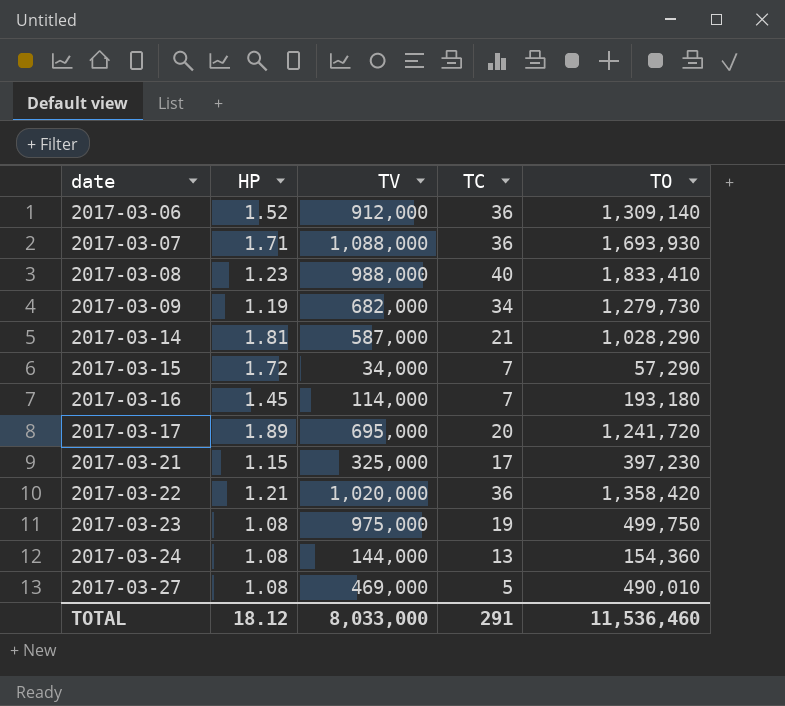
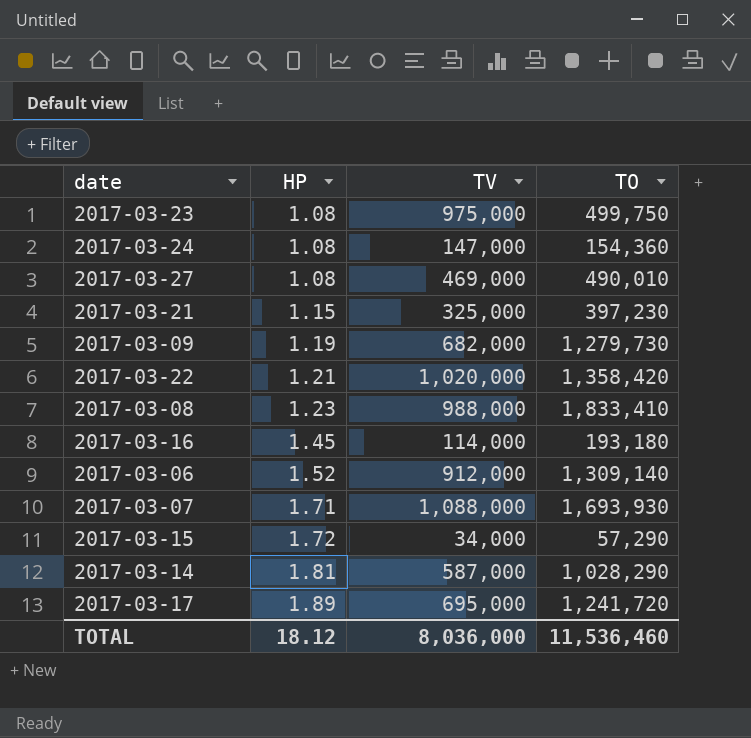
row order: date ascending -> HP ascending
column TC | position: 4 -> none
2017-03-24 | TV: 144,000 -> 147,000
TOTAL | TV: 8,033,000 -> 8,036,000

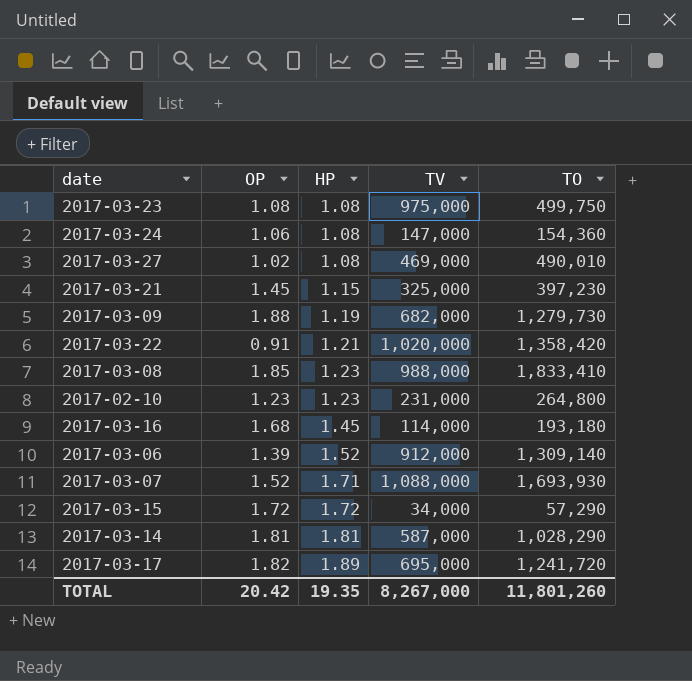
column OP | position: none -> 2
row 2017-02-10: none -> 1.23 | 1.23 | 231,000 | 264,800
TOTAL | HP: 18.12 -> 19.35
TOTAL | TV: 8,036,000 -> 8,267,000
TOTAL | TO: 11,536,460 -> 11,801,260

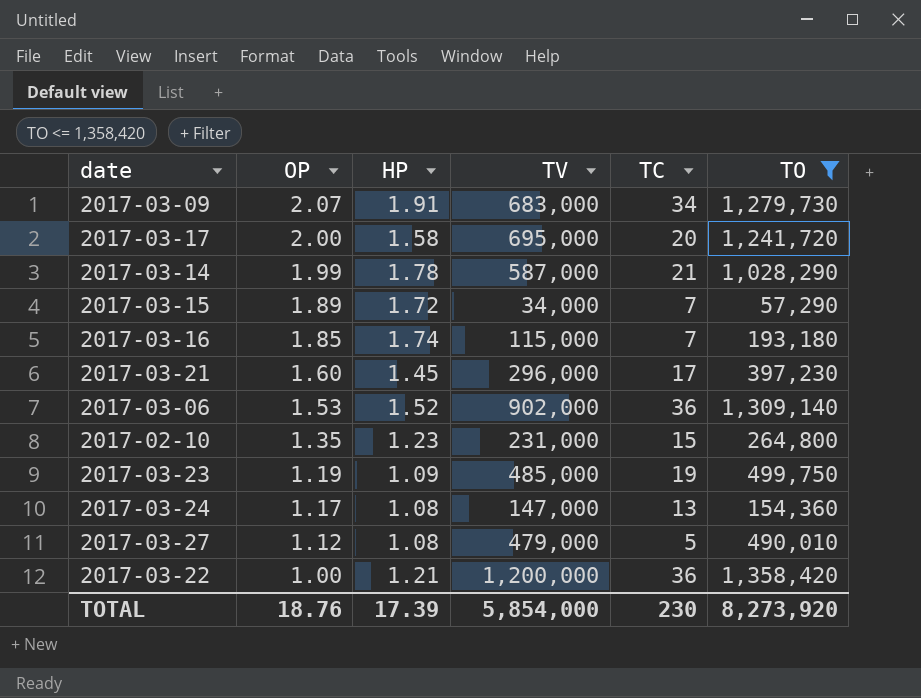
filter: none -> TO <= 1,358,420
row order: HP ascending -> OP descending
column TC | position: none -> 5
2017-03-09 | OP: 1.88 -> 2.07
2017-03-09 | HP: 1.19 -> 1.91
2017-03-09 | TV: 682,000 -> 683,000
2017-03-17 | OP: 1.82 -> 2.00
2017-03-17 | HP: 1.89 -> 1.58
2017-03-14 | OP: 1.81 -> 1.99
2017-03-14 | HP: 1.81 -> 1.78
2017-03-15 | OP: 1.72 -> 1.89
2017-03-16 | OP: 1.68 -> 1.85
2017-03-16 | HP: 1.45 -> 1.74
2017-03-16 | TV: 114,000 -> 115,000
2017-03-21 | OP: 1.45 -> 1.60
2017-03-21 | HP: 1.15 -> 1.45
2017-03-21 | TV: 325,000 -> 296,000
2017-03-06 | OP: 1.39 -> 1.53
2017-03-06 | TV: 912,000 -> 902,000
2017-02-10 | OP: 1.23 -> 1.35
2017-03-23 | OP: 1.08 -> 1.19
2017-03-23 | HP: 1.08 -> 1.09
2017-03-23 | TV: 975,000 -> 485,000
2017-03-24 | OP: 1.06 -> 1.17
2017-03-27 | OP: 1.02 -> 1.12
2017-03-27 | TV: 469,000 -> 479,000
2017-03-22 | OP: 0.91 -> 1.00
2017-03-22 | TV: 1,020,000 -> 1,200,000
TOTAL | OP: 20.42 -> 18.76
TOTAL | HP: 19.35 -> 17.39
TOTAL | TV: 8,267,000 -> 5,854,000
TOTAL | TO: 11,801,260 -> 8,273,920

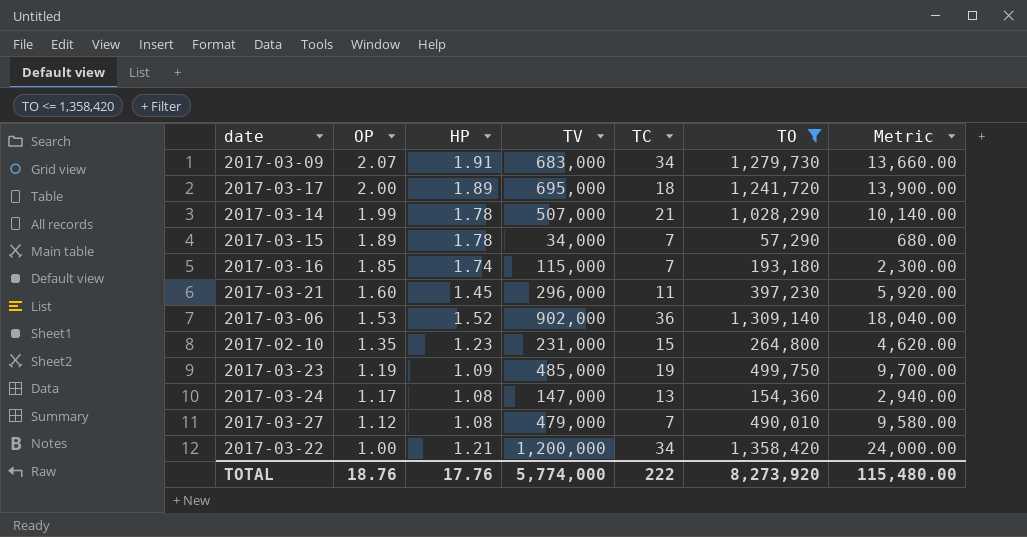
column Metric | formula: none -> [TV] * 0.02
2017-03-17 | HP: 1.58 -> 1.89
2017-03-17 | TC: 20 -> 18
2017-03-14 | TV: 587,000 -> 507,000
2017-03-15 | HP: 1.72 -> 1.78
2017-03-21 | TC: 17 -> 11
2017-03-27 | TC: 5 -> 7
2017-03-22 | TC: 36 -> 34
TOTAL | HP: 17.39 -> 17.76
TOTAL | TV: 5,854,000 -> 5,774,000
TOTAL | TC: 230 -> 222

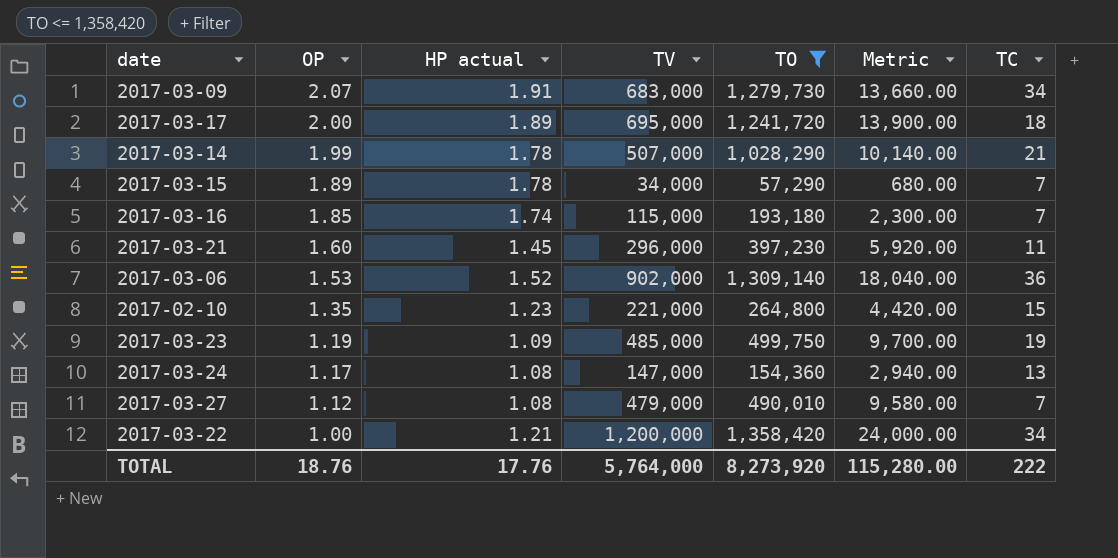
column name: HP -> HP actual
column TC | position: 5 -> 7
2017-02-10 | TV: 231,000 -> 221,000
2017-02-10 | Metric: 4,620.00 -> 4,420.00
TOTAL | TV: 5,774,000 -> 5,764,000
TOTAL | Metric: 115,480.00 -> 115,280.00

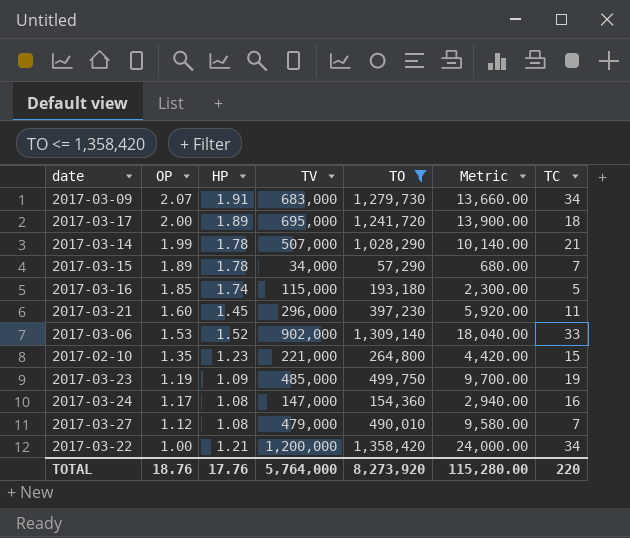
column name: HP actual -> HP
2017-03-16 | TC: 7 -> 5
2017-03-06 | TC: 36 -> 33
2017-03-24 | TC: 13 -> 16
TOTAL | TC: 222 -> 220

